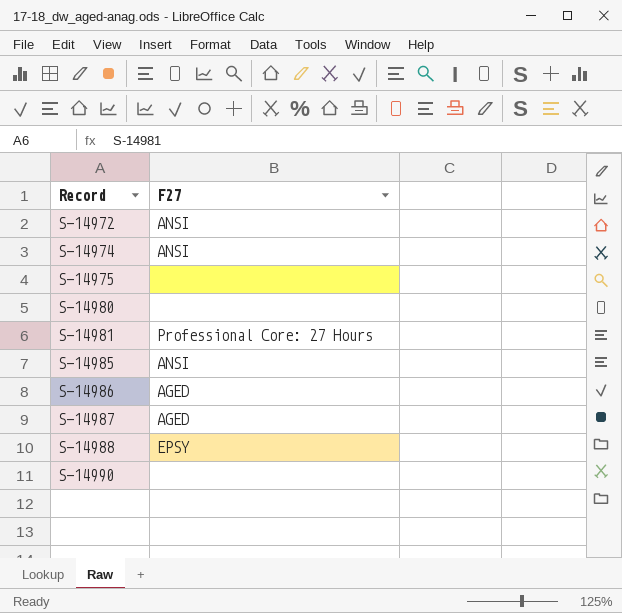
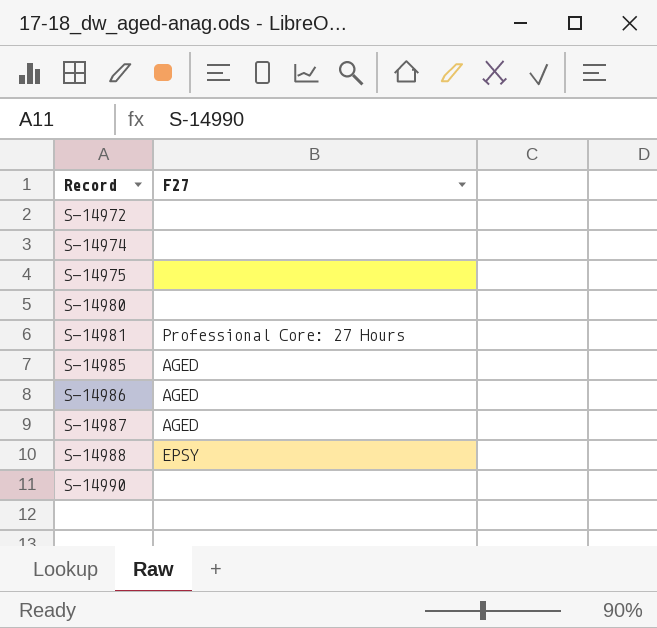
S-14972 | F27: ANSI -> none
S-14974 | F27: ANSI -> none
S-14985 | F27: ANSI -> AGED

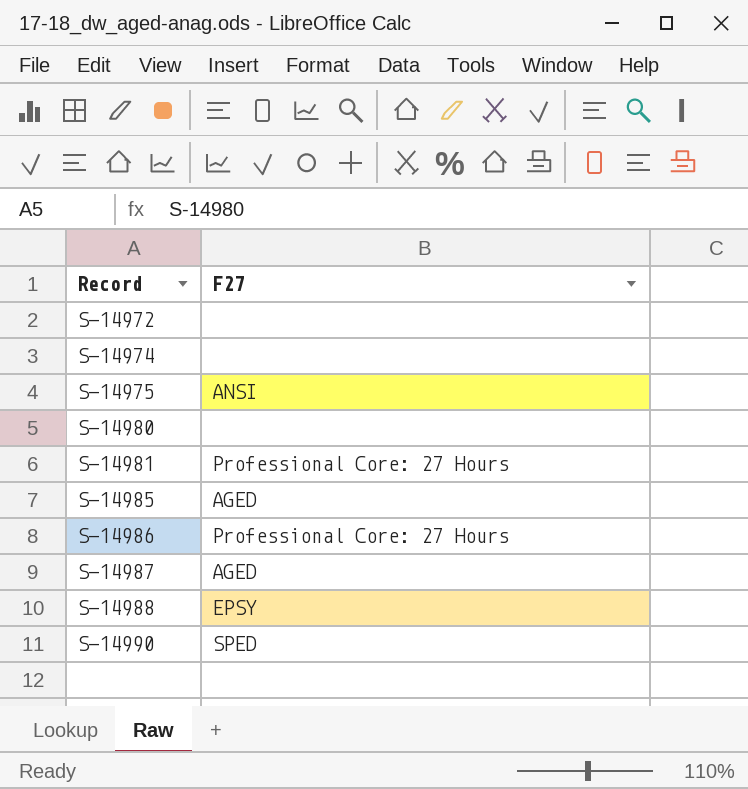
S-14975 | F27: none -> ANSI
S-14986 | F27: AGED -> Professional Core: 27 Hours
S-14990 | F27: none -> SPED

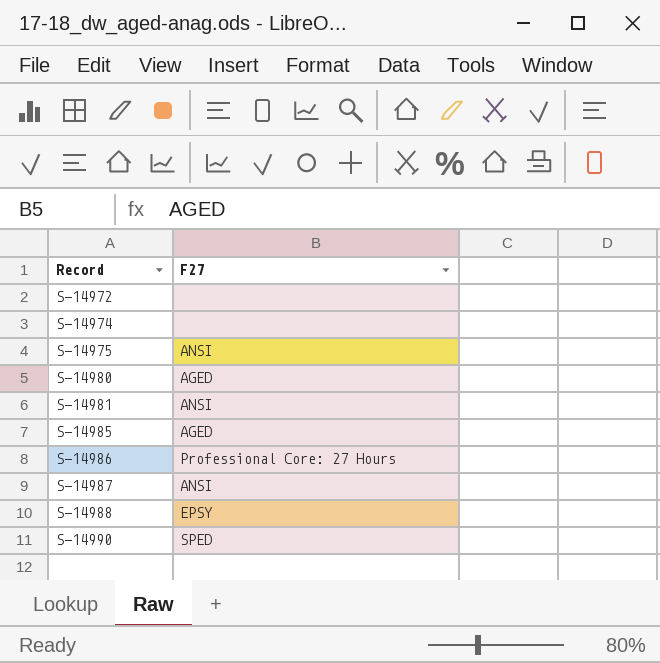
S-14980 | F27: none -> AGED
S-14981 | F27: Professional Core: 27 Hours -> ANSI
S-14987 | F27: AGED -> ANSI

